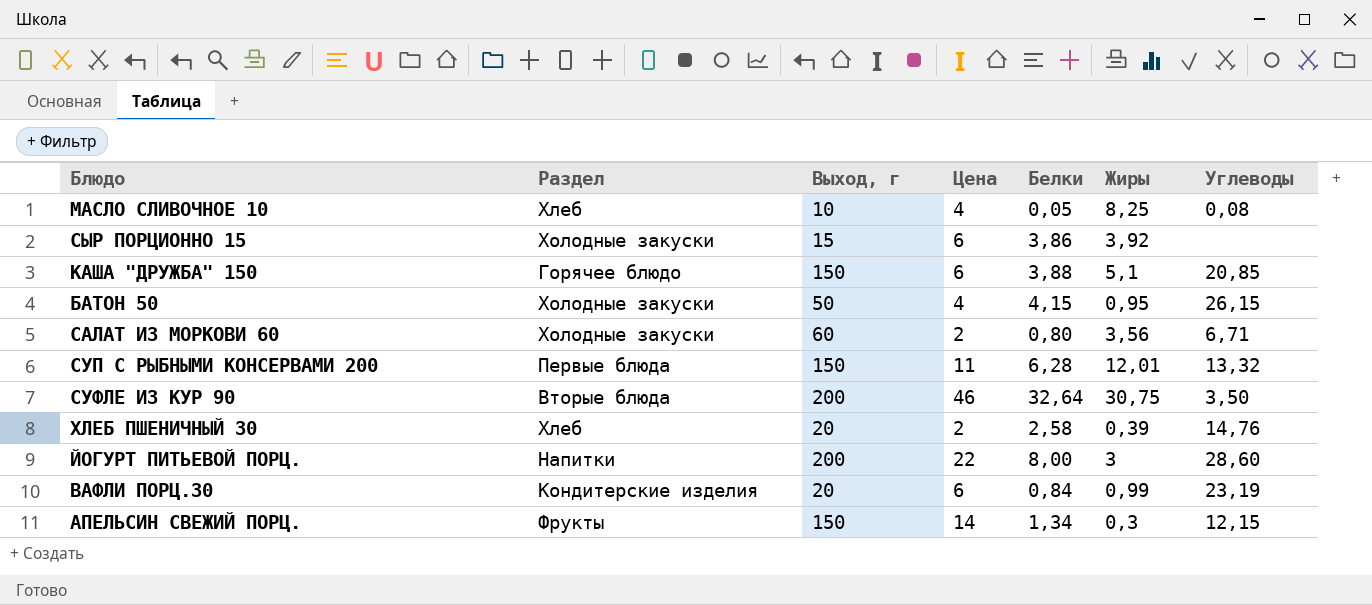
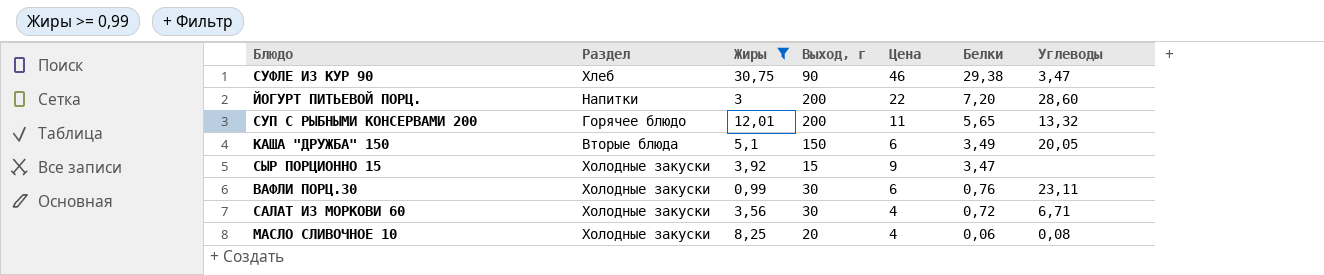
filter: none -> Жиры >= 0,99
row order: none -> Белки descending
column Жиры | position: 6 -> 3
СУФЛЕ ИЗ КУР 90 | Раздел: Вторые блюда -> Хлеб
СУФЛЕ ИЗ КУР 90 | Выход, г: 200 -> 90
СУФЛЕ ИЗ КУР 90 | Белки: 32,64 -> 29,38
СУФЛЕ ИЗ КУР 90 | Углеводы: 3,50 -> 3,47
ЙОГУРТ ПИТЬЕВОЙ ПОРЦ. | Белки: 8,00 -> 7,20
СУП С РЫБНЫМИ КОНСЕРВАМИ 200 | Раздел: Первые блюда -> Горячее блюдо
СУП С РЫБНЫМИ КОНСЕРВАМИ 200 | Выход, г: 150 -> 200
СУП С РЫБНЫМИ КОНСЕРВАМИ 200 | Белки: 6,28 -> 5,65
КАША "ДРУЖБА" 150 | Раздел: Горячее блюдо -> Вторые блюда
КАША "ДРУЖБА" 150 | Белки: 3,88 -> 3,49
КАША "ДРУЖБА" 150 | Углеводы: 20,85 -> 20,05
СЫР ПОРЦИОННО 15 | Цена: 6 -> 9
СЫР ПОРЦИОННО 15 | Белки: 3,86 -> 3,47
ВАФЛИ ПОРЦ.30 | Раздел: Кондитерские изделия -> Холодные закуски
ВАФЛИ ПОРЦ.30 | Выход, г: 20 -> 30
ВАФЛИ ПОРЦ.30 | Белки: 0,84 -> 0,76
ВАФЛИ ПОРЦ.30 | Углеводы: 23,19 -> 23,11
САЛАТ ИЗ МОРКОВИ 60 | Выход, г: 60 -> 30
САЛАТ ИЗ МОРКОВИ 60 | Цена: 2 -> 4
САЛАТ ИЗ МОРКОВИ 60 | Белки: 0,80 -> 0,72
МАСЛО СЛИВОЧНОЕ 10 | Раздел: Хлеб -> Холодные закуски
МАСЛО СЛИВОЧНОЕ 10 | Выход, г: 10 -> 20
МАСЛО СЛИВОЧНОЕ 10 | Белки: 0,05 -> 0,06

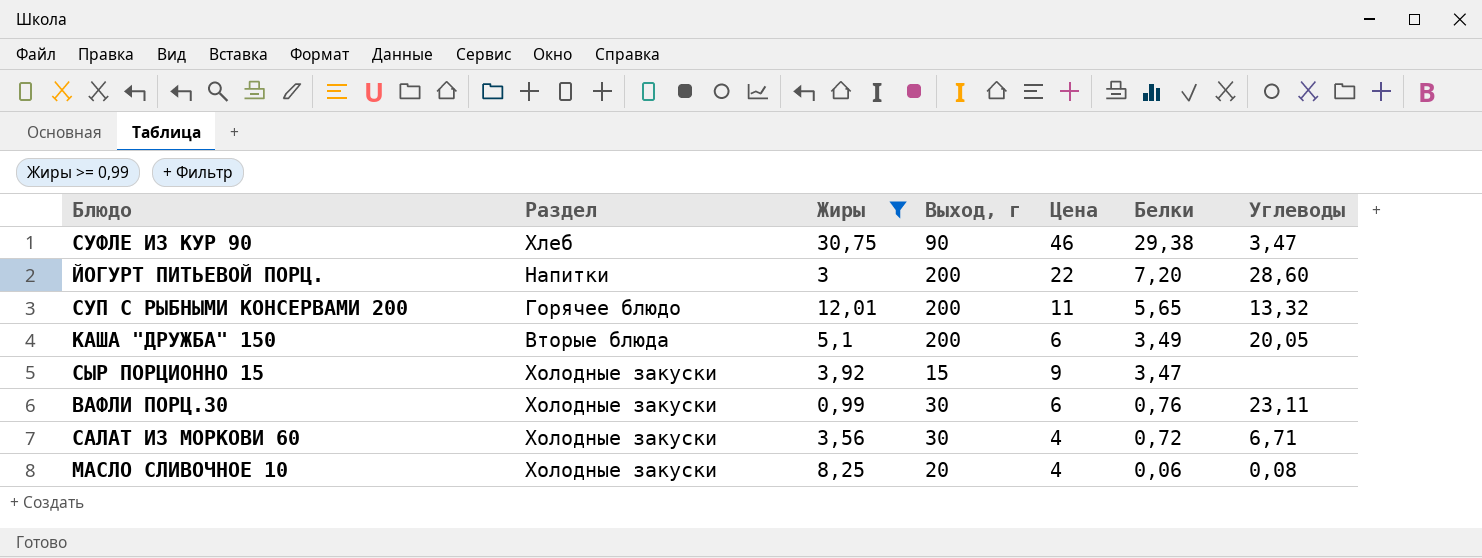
КАША "ДРУЖБА" 150 | Выход, г: 150 -> 200

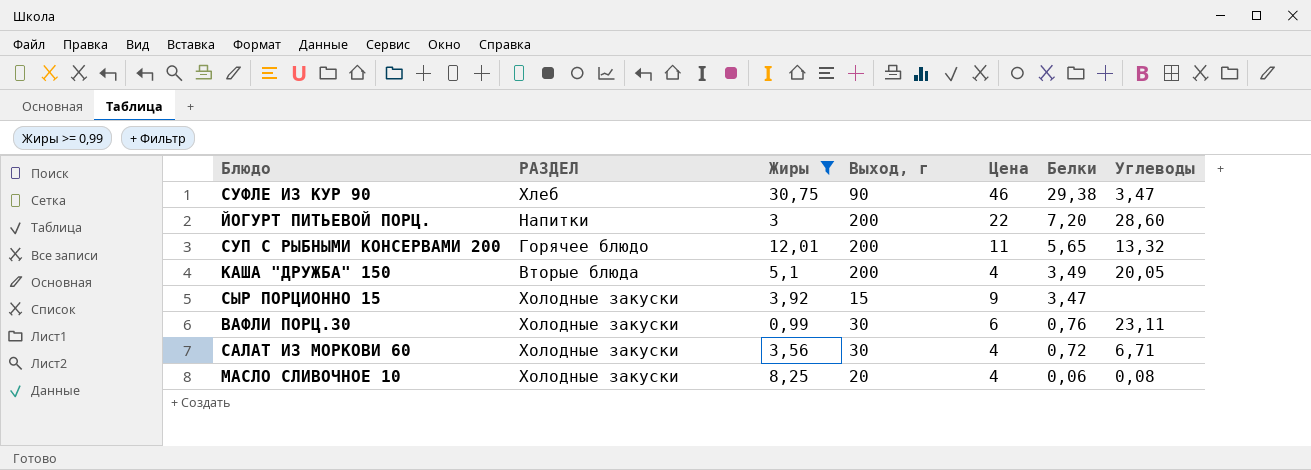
column name: Раздел -> РАЗДЕЛ
КАША "ДРУЖБА" 150 | Цена: 6 -> 4

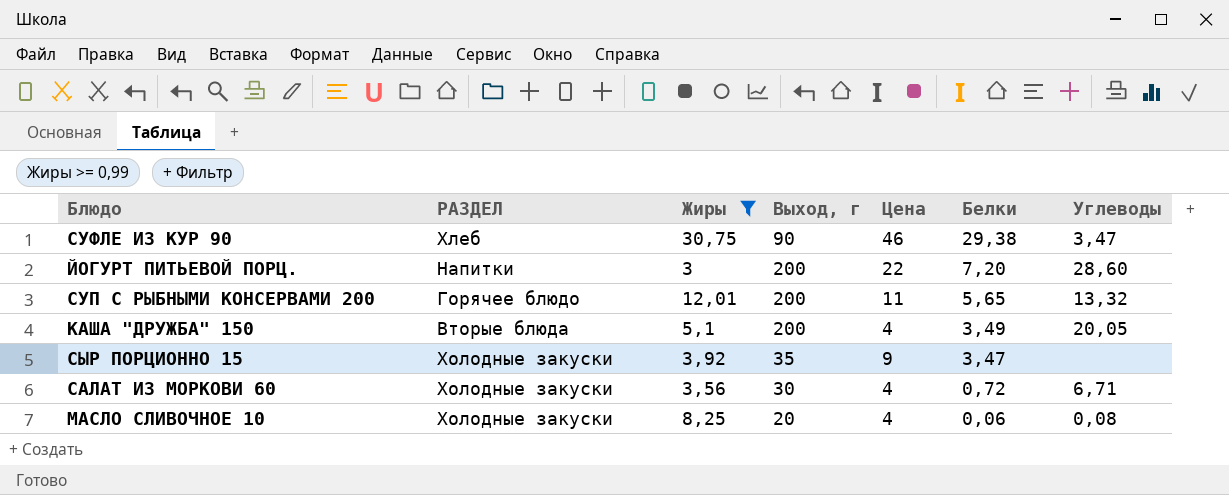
row ВАФЛИ ПОРЦ.30: Холодные закуски | 0,99 | 30 | 6 | 0,76 | 23,11 -> none
СЫР ПОРЦИОННО 15 | Выход, г: 15 -> 35

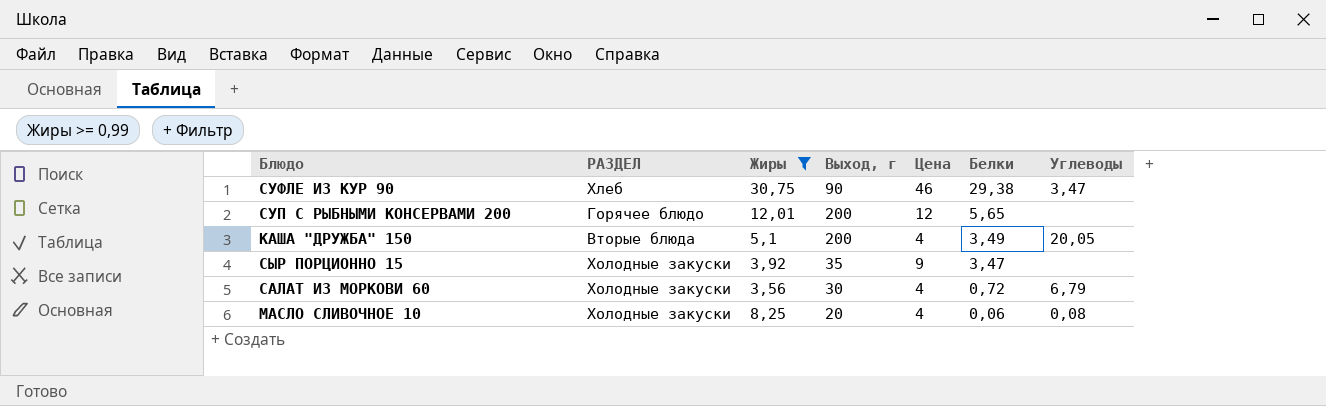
row ЙОГУРТ ПИТЬЕВОЙ ПОРЦ.: Напитки | 3 | 200 | 22 | 7,20 | 28,60 -> none
СУП С РЫБНЫМИ КОНСЕРВАМИ 200 | Цена: 11 -> 12
СУП С РЫБНЫМИ КОНСЕРВАМИ 200 | Углеводы: 13,32 -> none
САЛАТ ИЗ МОРКОВИ 60 | Углеводы: 6,71 -> 6,79

